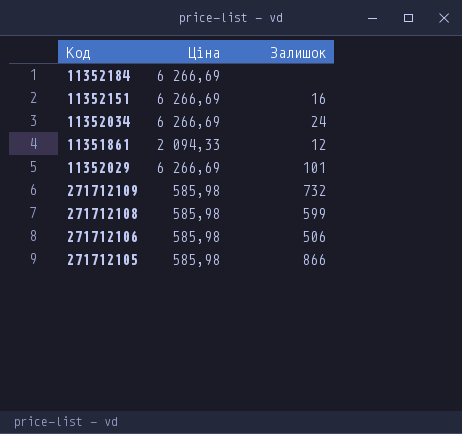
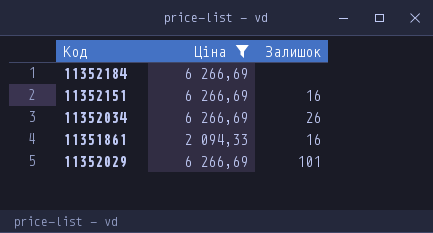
filter: none -> Ціна != 585,98
11352034 | Залишок: 24 -> 26
11351861 | Залишок: 12 -> 16

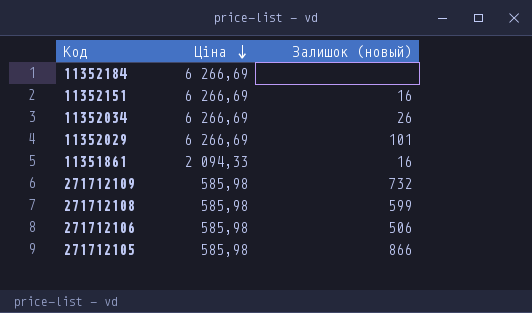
filter: Ціна != 585,98 -> none
row order: none -> Ціна descending
column name: Залишок -> Залишок (новый)

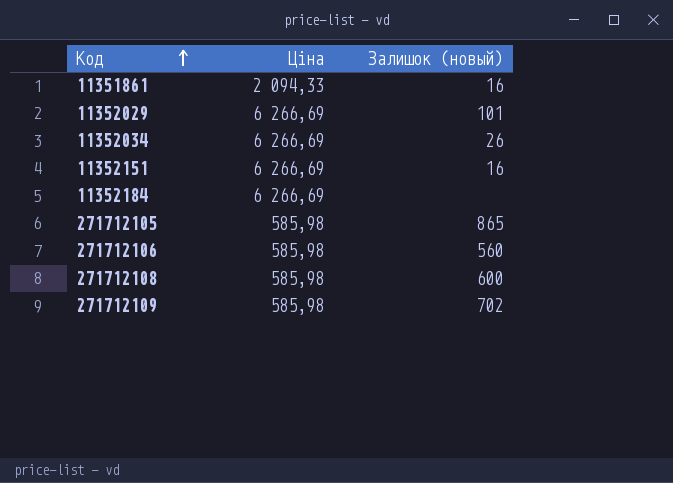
row order: Ціна descending -> Код ascending
271712105 | Залишок (новый): 866 -> 865
271712106 | Залишок (новый): 506 -> 560
271712108 | Залишок (новый): 599 -> 600
271712109 | Залишок (новый): 732 -> 702

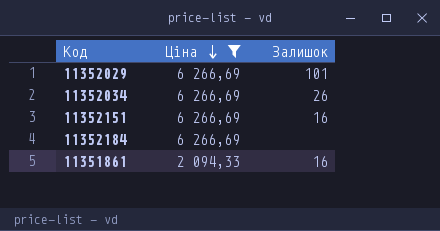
filter: none -> Ціна != 585,98
row order: Код ascending -> Ціна descending
column name: Залишок (новый) -> Залишок

